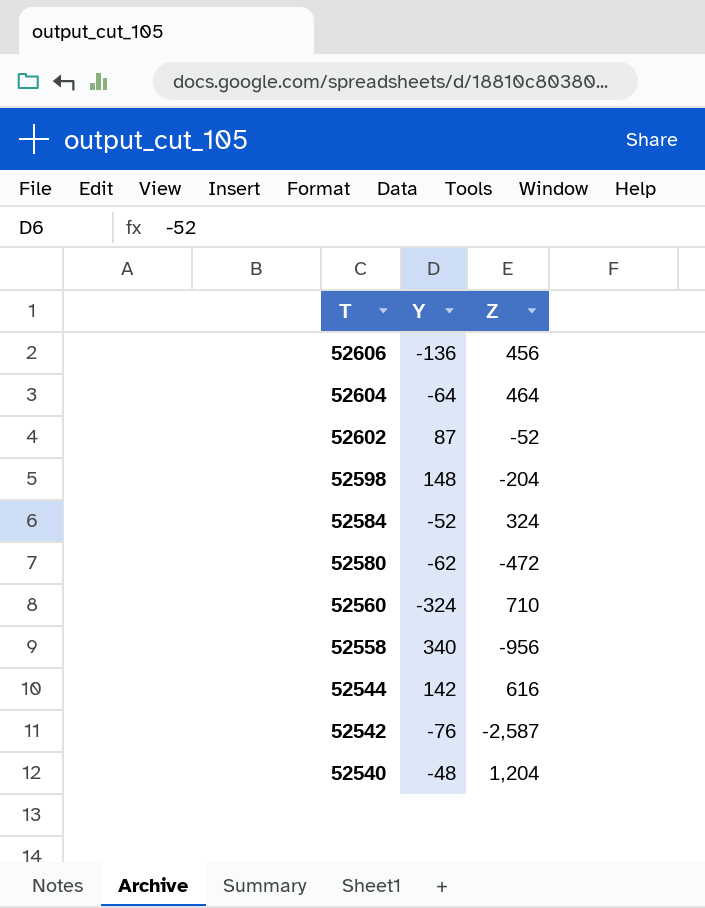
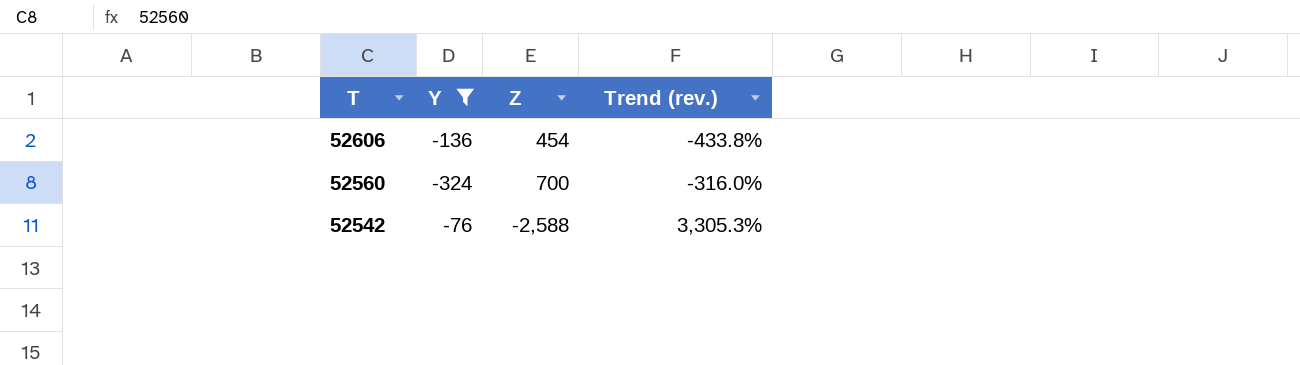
filter: none -> Y <= -76
column Trend (rev.) | formula: none -> ([Z] - [Y]) / [Y]
52606 | Z: 456 -> 454
52560 | Z: 710 -> 700
52542 | Z: -2,587 -> -2,588

